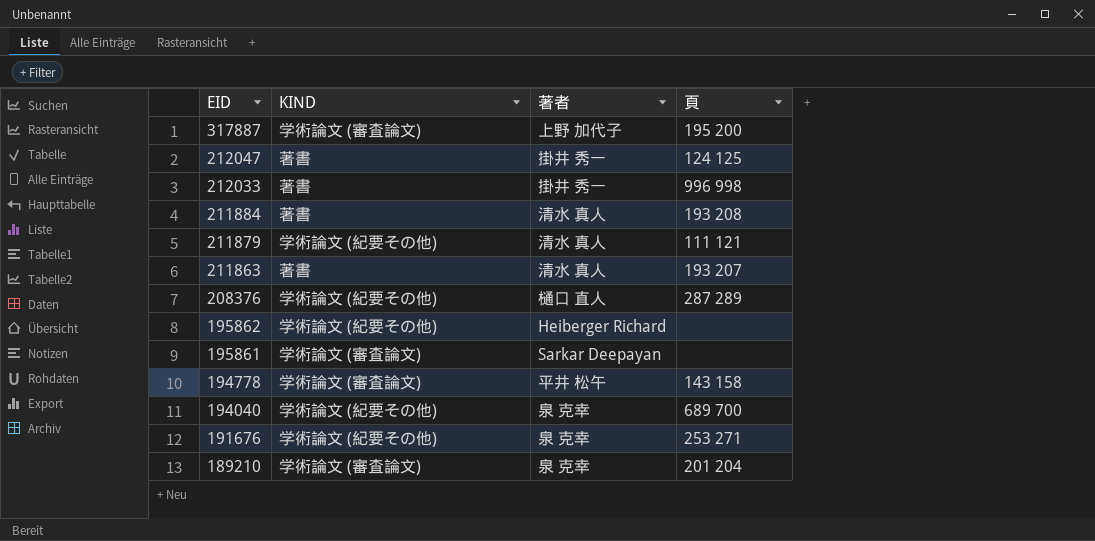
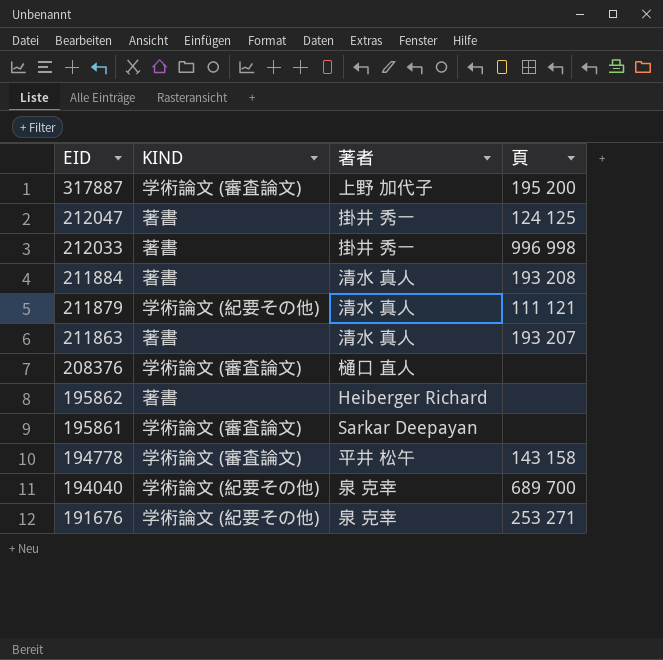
row 189210: 学術論文 (審査論文) | 泉 克幸 | 201 204 -> none
208376 | KIND: 学術論文 (紀要その他) -> 学術論文 (審査論文)
208376 | 頁: 287 289 -> none
195862 | KIND: 学術論文 (紀要その他) -> 著書

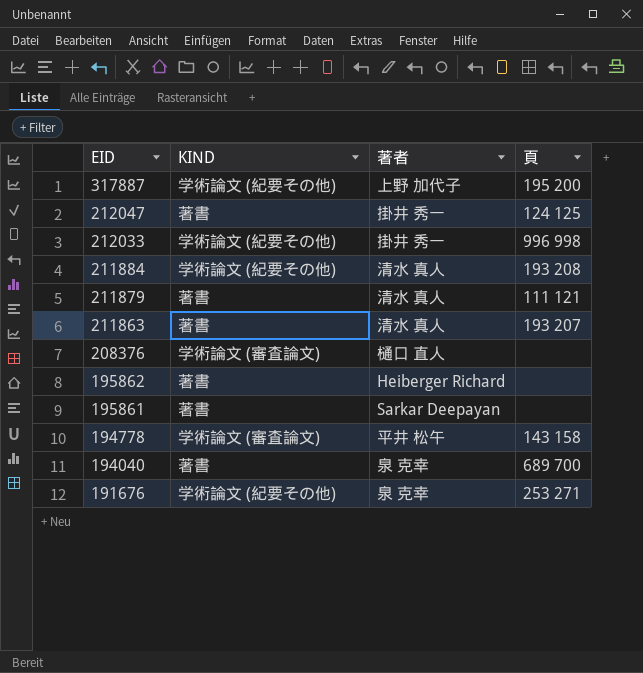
317887 | KIND: 学術論文 (審査論文) -> 学術論文 (紀要その他)
212033 | KIND: 著書 -> 学術論文 (紀要その他)
211884 | KIND: 著書 -> 学術論文 (紀要その他)
211879 | KIND: 学術論文 (紀要その他) -> 著書
195861 | KIND: 学術論文 (審査論文) -> 著書
194040 | KIND: 学術論文 (紀要その他) -> 著書

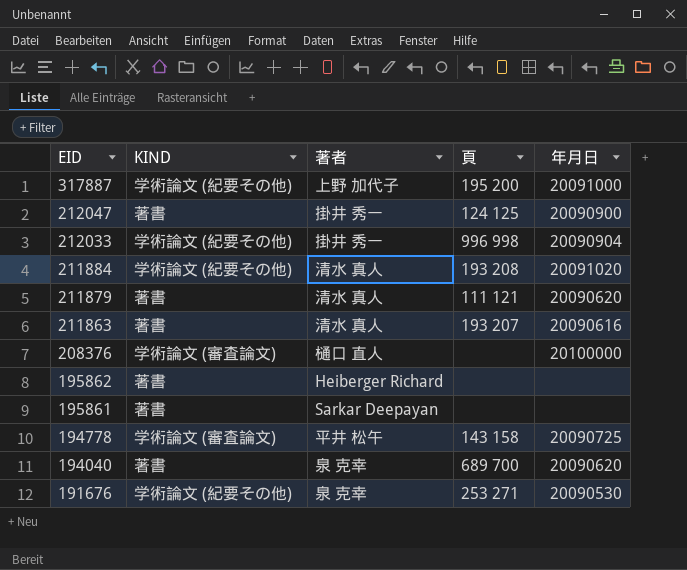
column 年月日 | position: none -> 5

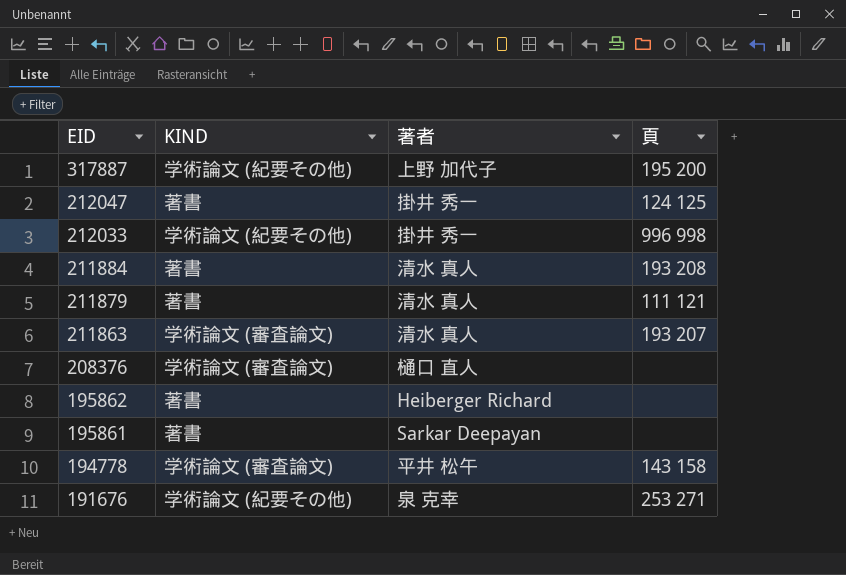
column 年月日 | position: 5 -> none
row 194040: 著書 | 泉 克幸 | 689 700 | 20090620 -> none
211884 | KIND: 学術論文 (紀要その他) -> 著書
211863 | KIND: 著書 -> 学術論文 (審査論文)

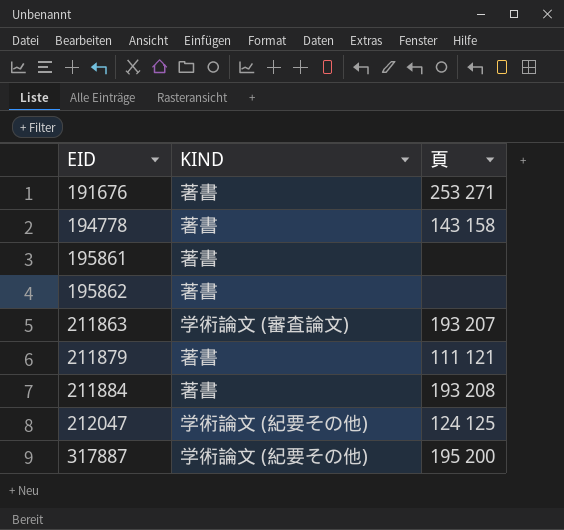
row order: EID descending -> EID ascending
column 著者 | position: 3 -> none
row 212033: 学術論文 (紀要その他) | 掛井 秀一 | 996 998 -> none
row 208376: 学術論文 (審査論文) | 樋口 直人 | none -> none
191676 | KIND: 学術論文 (紀要その他) -> 著書
194778 | KIND: 学術論文 (審査論文) -> 著書
212047 | KIND: 著書 -> 学術論文 (紀要その他)

